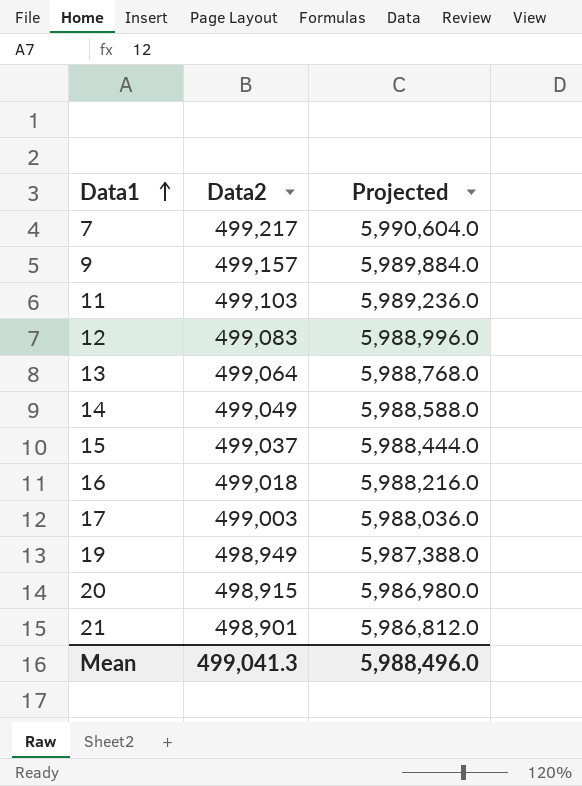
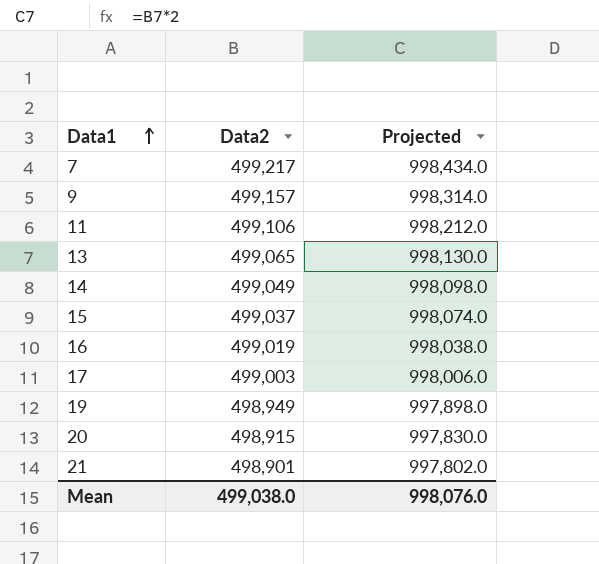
column Projected | formula: [Data2] * 12 -> [Data2] * 2
row 12: 499,083 | 5,988,996.0 -> none
11 | Data2: 499,103 -> 499,106
13 | Data2: 499,064 -> 499,065
16 | Data2: 499,018 -> 499,019
Mean | Data2: 499,041.3 -> 499,038.0
Mean | Projected: 5,988,496.0 -> 998,076.0

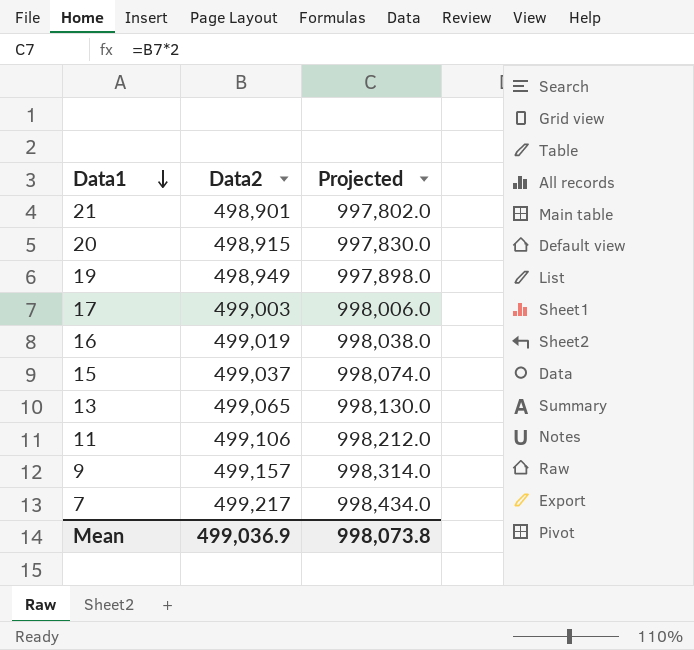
row order: Data1 ascending -> Data1 descending
row 14: 499,049 | 998,098.0 -> none
Mean | Data2: 499,038.0 -> 499,036.9
Mean | Projected: 998,076.0 -> 998,073.8

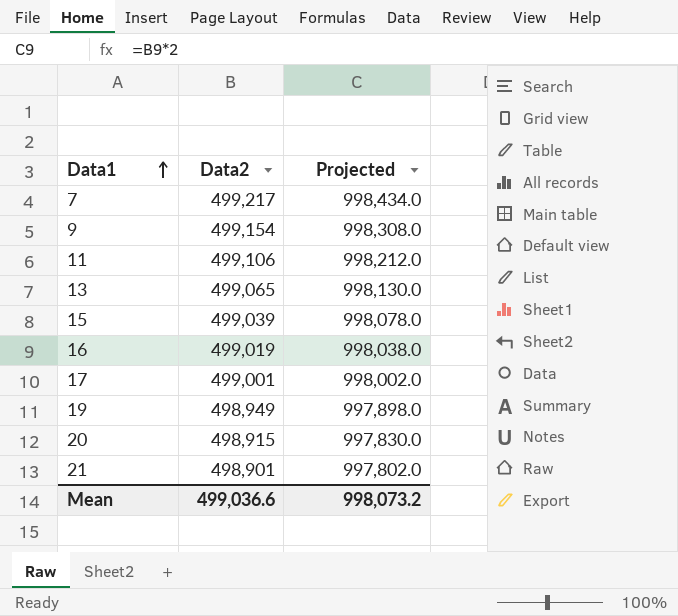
row order: Data1 descending -> Data1 ascending
9 | Data2: 499,157 -> 499,154
9 | Projected: 998,314.0 -> 998,308.0
15 | Data2: 499,037 -> 499,039
15 | Projected: 998,074.0 -> 998,078.0
17 | Data2: 499,003 -> 499,001
17 | Projected: 998,006.0 -> 998,002.0
Mean | Data2: 499,036.9 -> 499,036.6
Mean | Projected: 998,073.8 -> 998,073.2

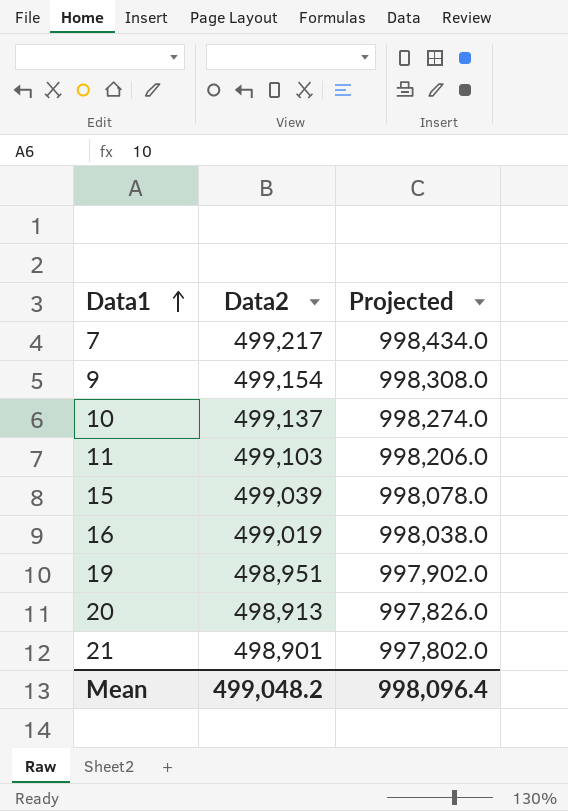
row 13: 499,065 | 998,130.0 -> none
row 17: 499,001 | 998,002.0 -> none
row 10: none -> 499,137 | 998,274.0
11 | Data2: 499,106 -> 499,103
11 | Projected: 998,212.0 -> 998,206.0
19 | Data2: 498,949 -> 498,951
19 | Projected: 997,898.0 -> 997,902.0
20 | Data2: 498,915 -> 498,913
20 | Projected: 997,830.0 -> 997,826.0
Mean | Data2: 499,036.6 -> 499,048.2
Mean | Projected: 998,073.2 -> 998,096.4

